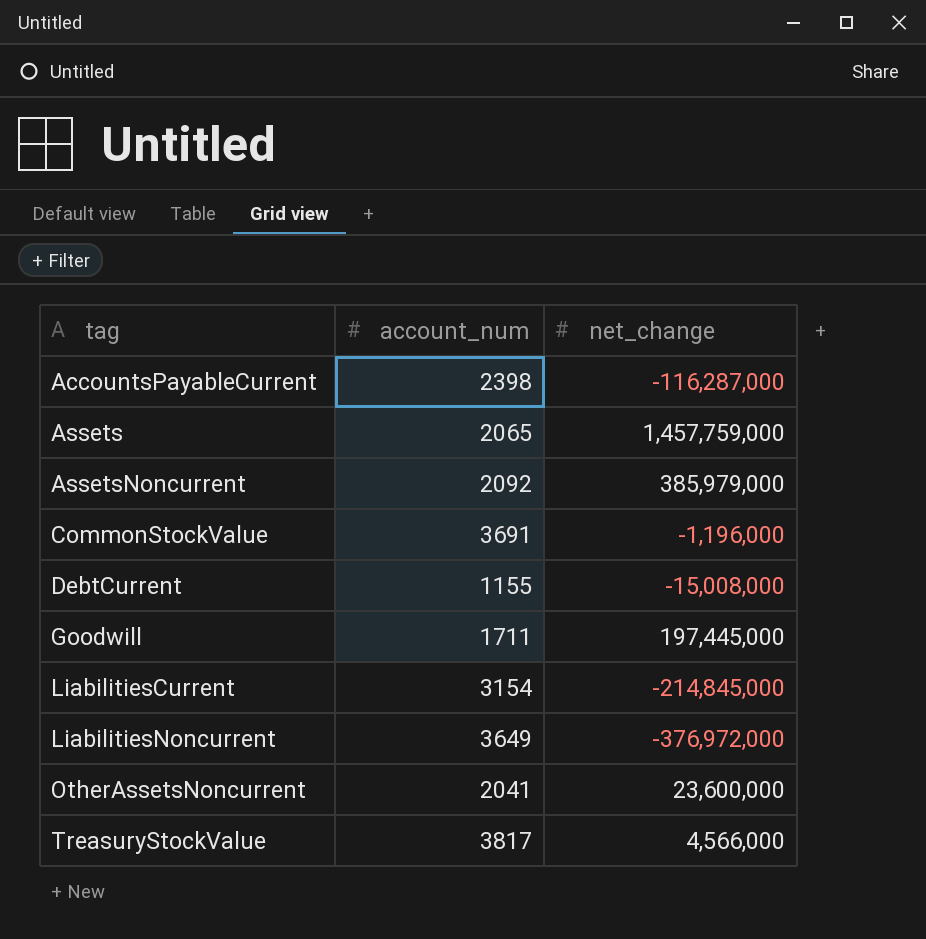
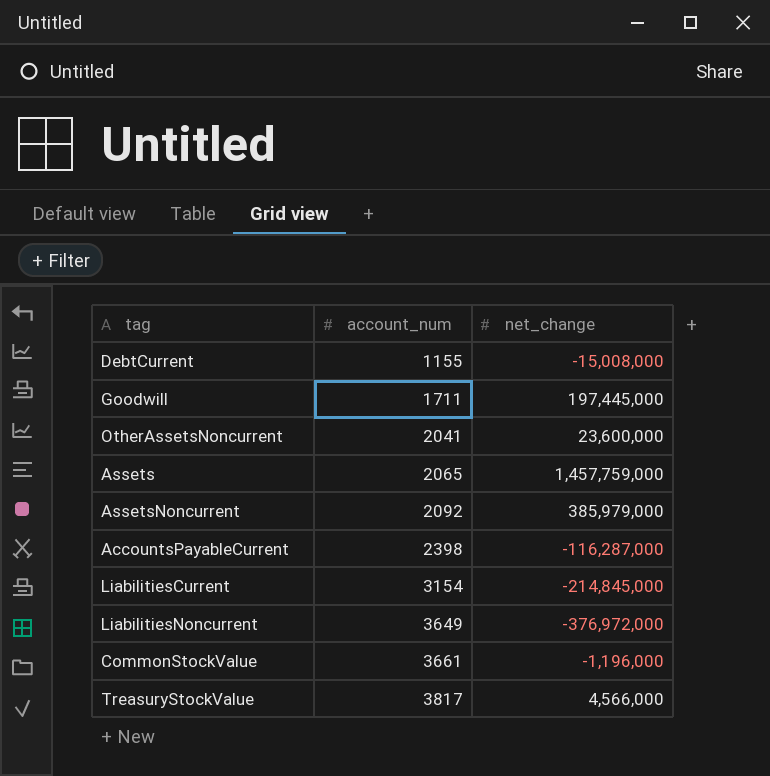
row order: tag ascending -> account_num ascending
CommonStockValue | account_num: 3691 -> 3661

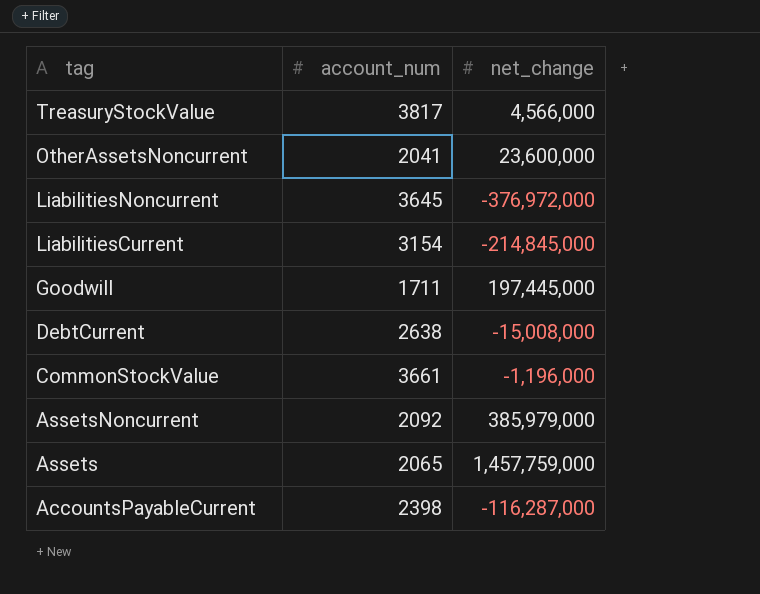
row order: account_num ascending -> tag descending
LiabilitiesNoncurrent | account_num: 3649 -> 3645
DebtCurrent | account_num: 1155 -> 2638

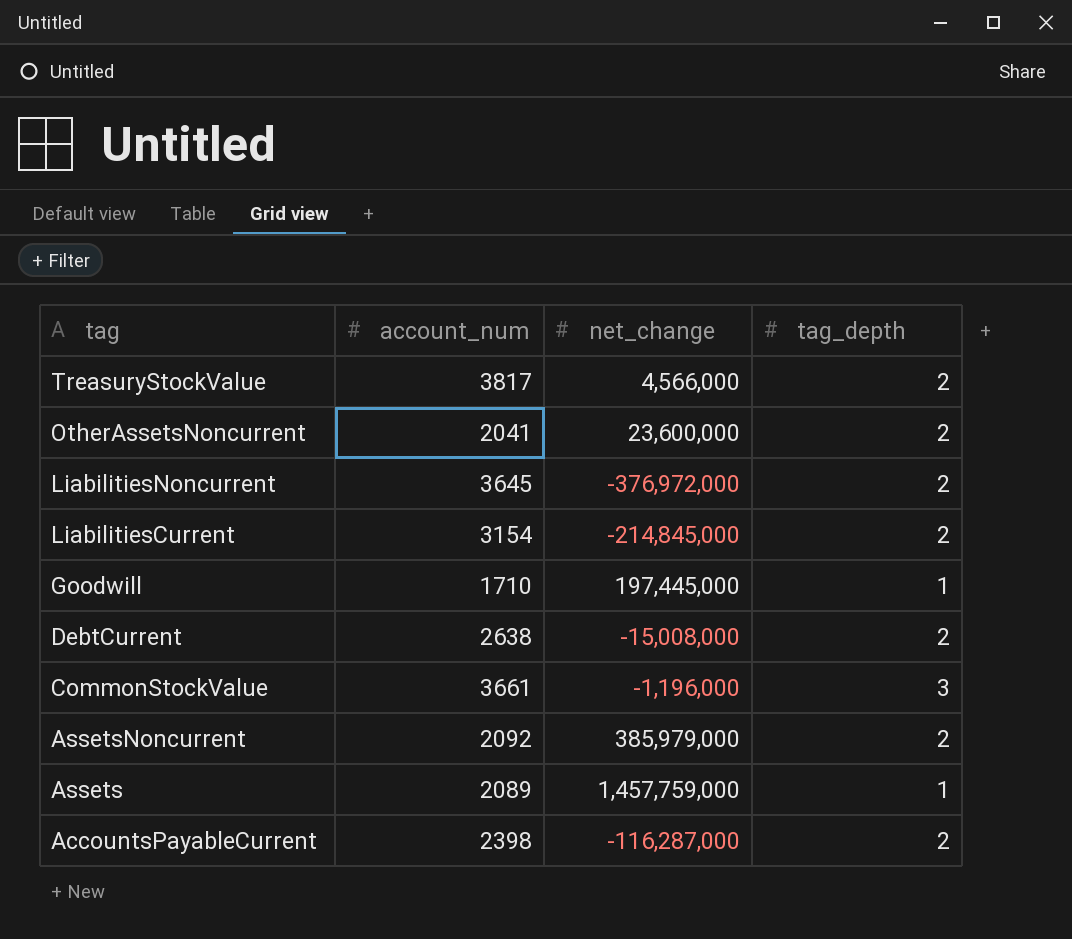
column tag_depth | position: none -> 4
Goodwill | account_num: 1711 -> 1710
Assets | account_num: 2065 -> 2089

